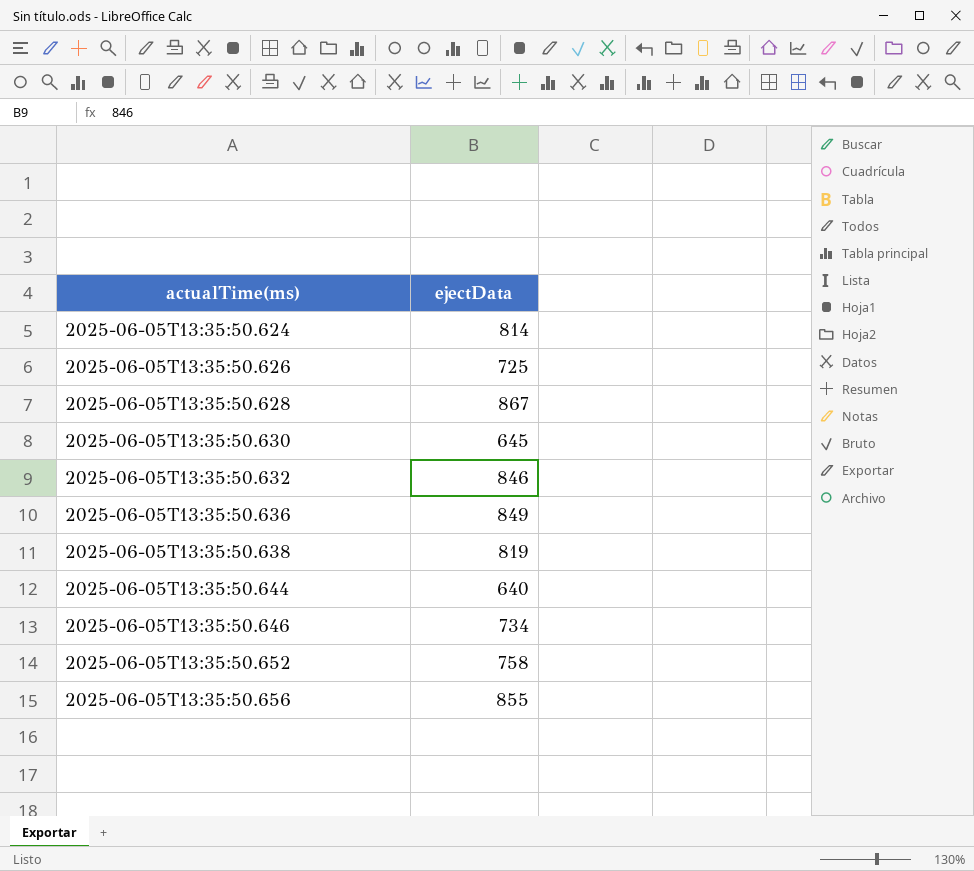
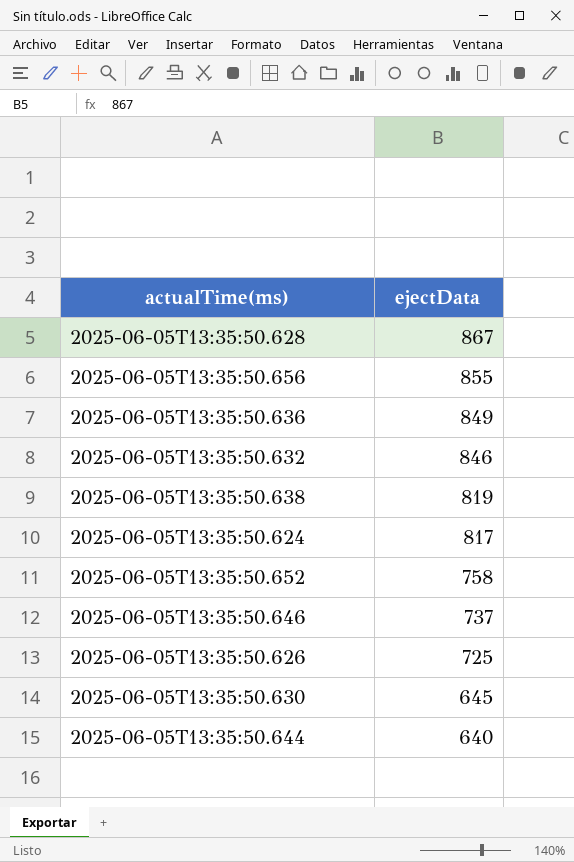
row order: actualTime(ms) ascending -> ejectData descending
2025-06-05T13:35:50.624 | ejectData: 814 -> 817
2025-06-05T13:35:50.646 | ejectData: 734 -> 737

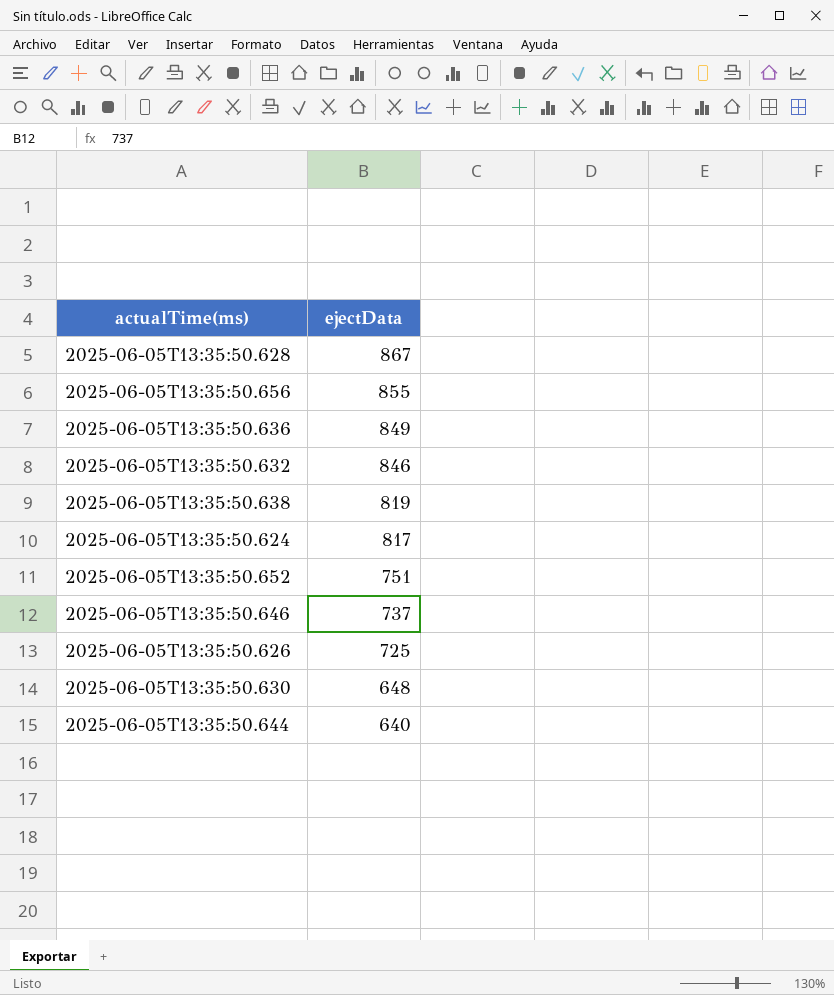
2025-06-05T13:35:50.652 | ejectData: 758 -> 751
2025-06-05T13:35:50.630 | ejectData: 645 -> 648

